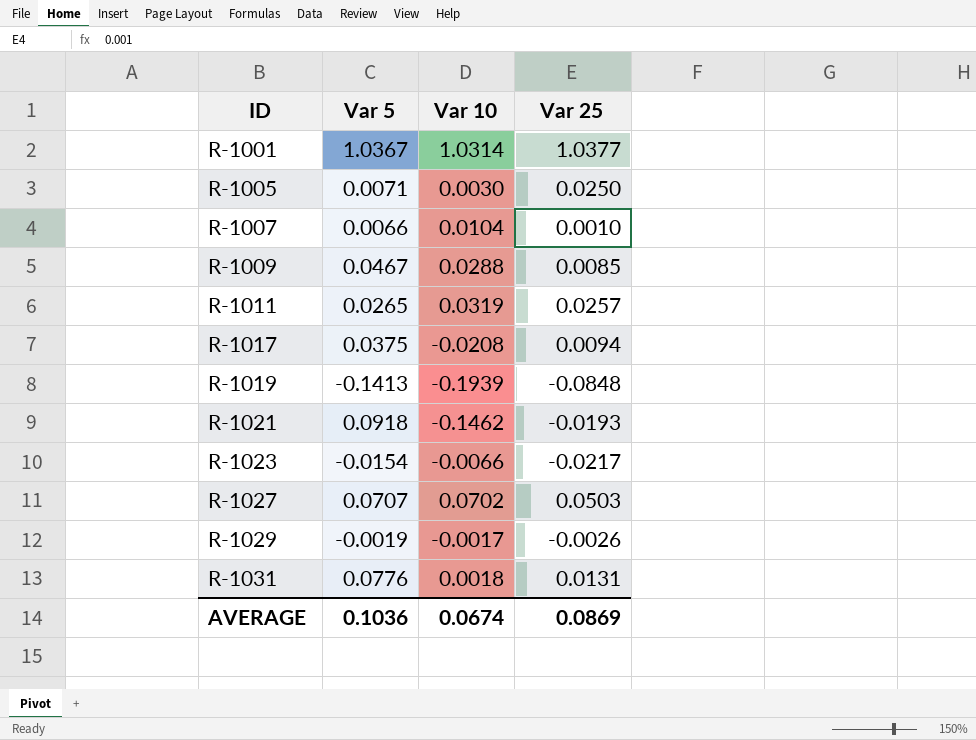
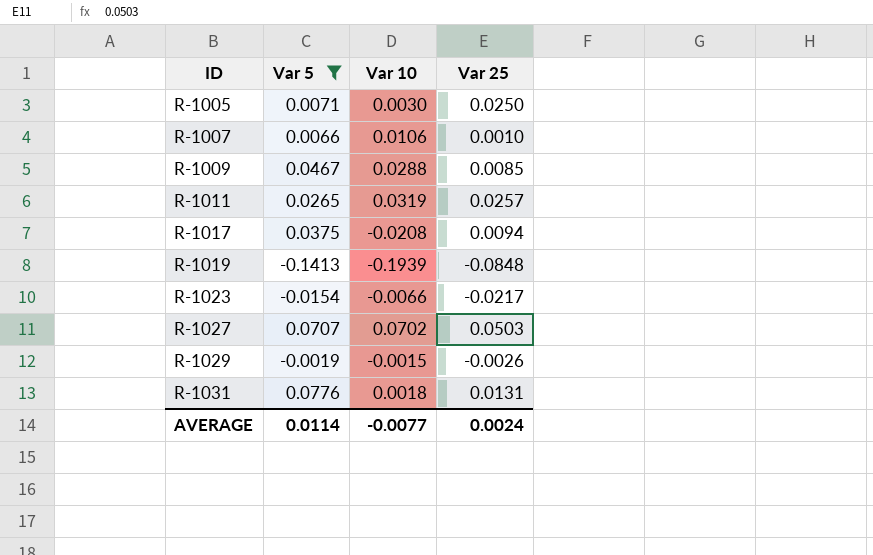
filter: none -> Var 5 <= 0.0776
R-1007 | Var 10: 0.0104 -> 0.0106
R-1029 | Var 10: -0.0017 -> -0.0015
AVERAGE | Var 5: 0.1036 -> 0.0114
AVERAGE | Var 10: 0.0674 -> -0.0077
AVERAGE | Var 25: 0.0869 -> 0.0024

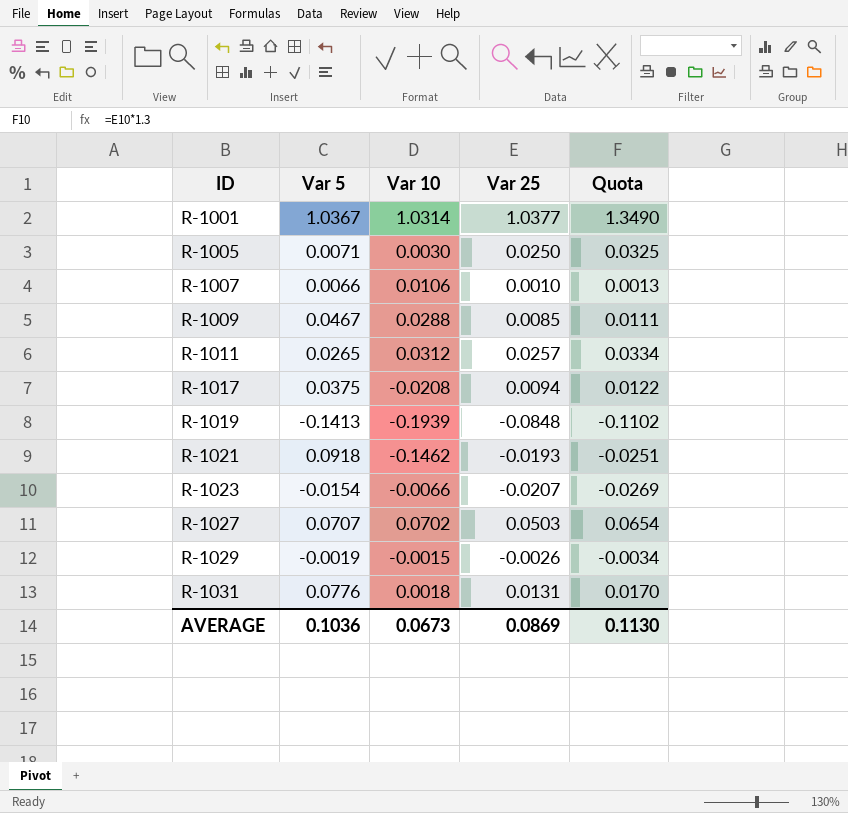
filter: Var 5 <= 0.0776 -> none
column Quota | formula: none -> [Var 25] * 1.3
R-1011 | Var 10: 0.0319 -> 0.0312
R-1023 | Var 25: -0.0217 -> -0.0207
AVERAGE | Var 5: 0.0114 -> 0.1036
AVERAGE | Var 10: -0.0077 -> 0.0673
AVERAGE | Var 25: 0.0024 -> 0.0869

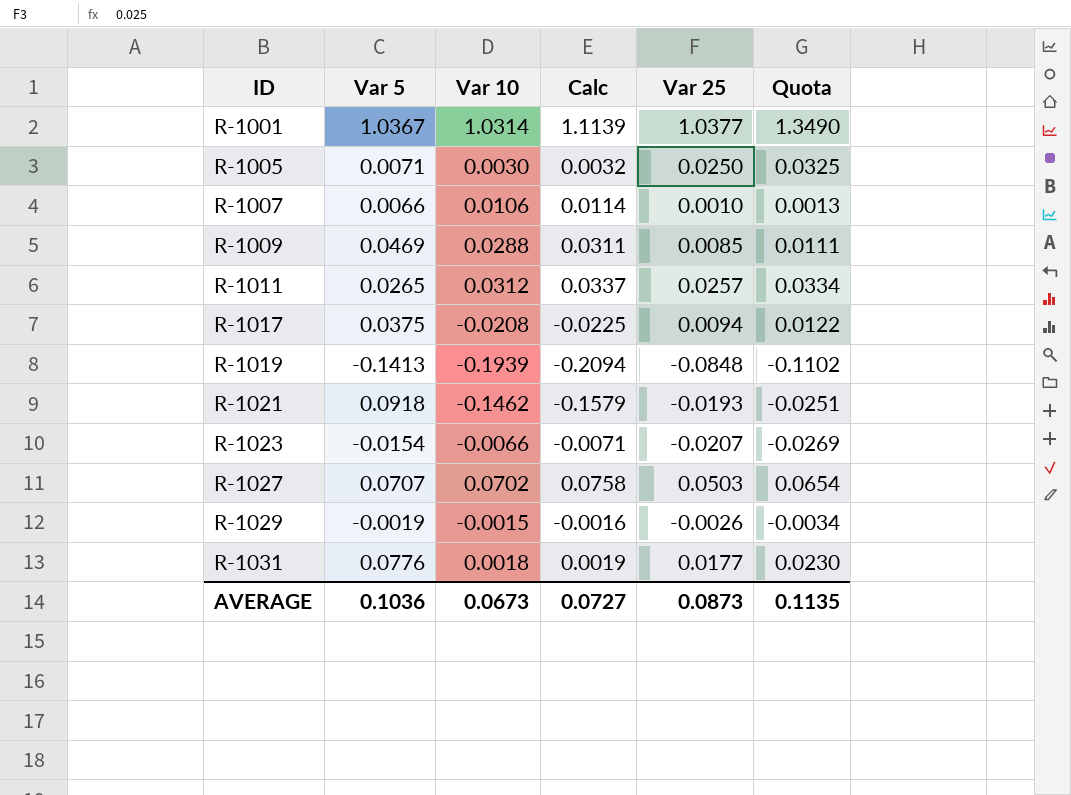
column Calc | formula: none -> [Var 10] * 1.08
R-1009 | Var 5: 0.0467 -> 0.0469
R-1031 | Var 25: 0.0131 -> 0.0177
R-1031 | Quota: 0.0170 -> 0.0230
AVERAGE | Var 25: 0.0869 -> 0.0873
AVERAGE | Quota: 0.1130 -> 0.1135

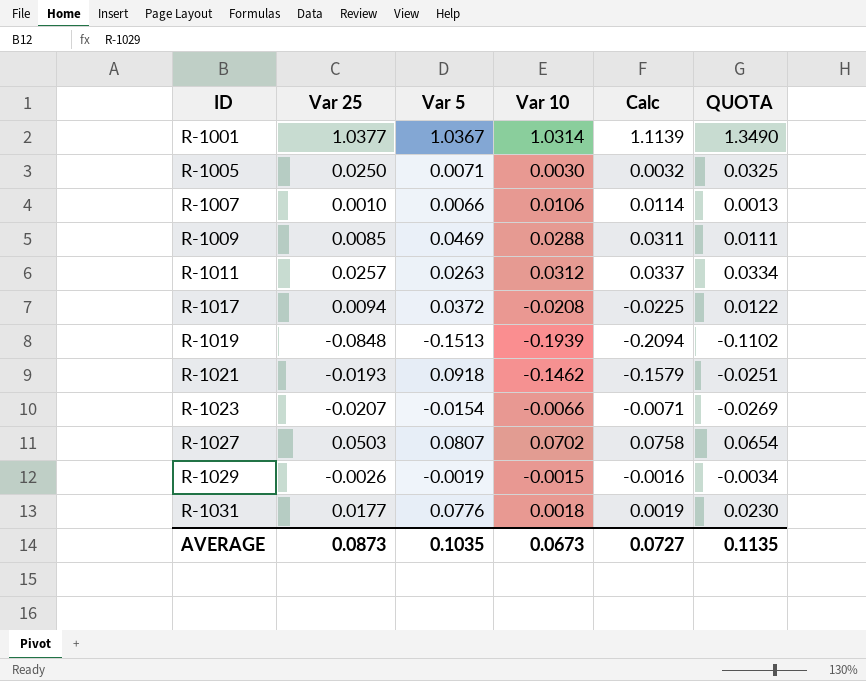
column Var 25 | position: 5 -> 2
column name: Quota -> QUOTA
R-1011 | Var 5: 0.0265 -> 0.0263
R-1017 | Var 5: 0.0375 -> 0.0372
R-1019 | Var 5: -0.1413 -> -0.1513
R-1027 | Var 5: 0.0707 -> 0.0807
AVERAGE | Var 5: 0.1036 -> 0.1035

